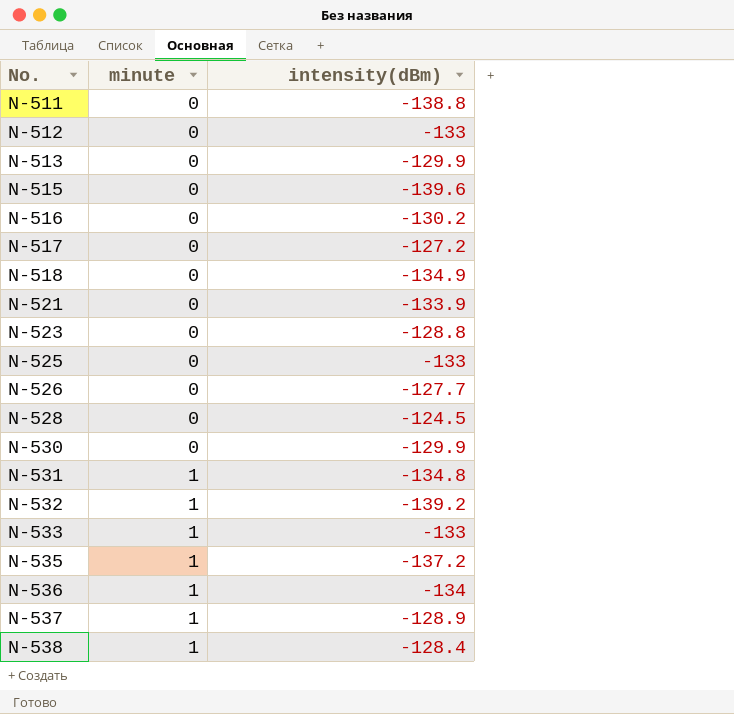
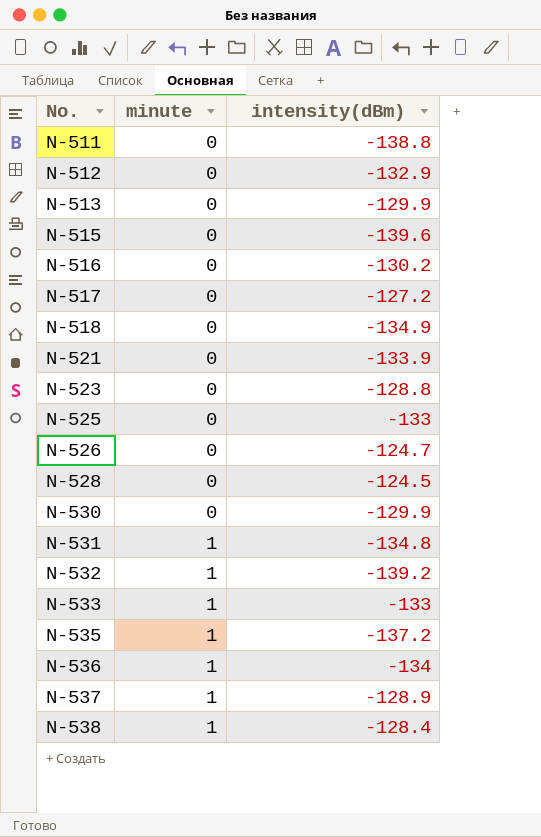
N-512 | intensity(dBm): -133 -> -132.9
N-526 | intensity(dBm): -127.7 -> -124.7

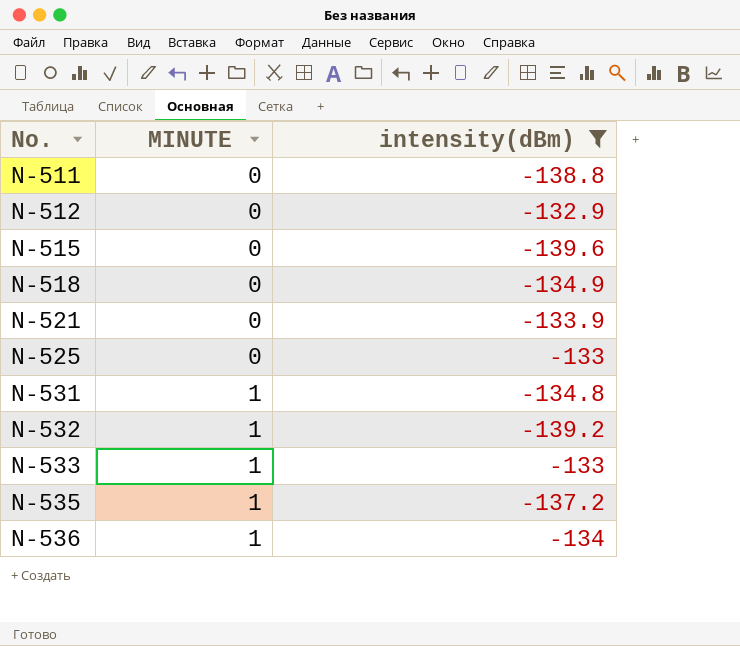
filter: none -> intensity(dBm) <= -132.9
column name: minute -> MINUTE

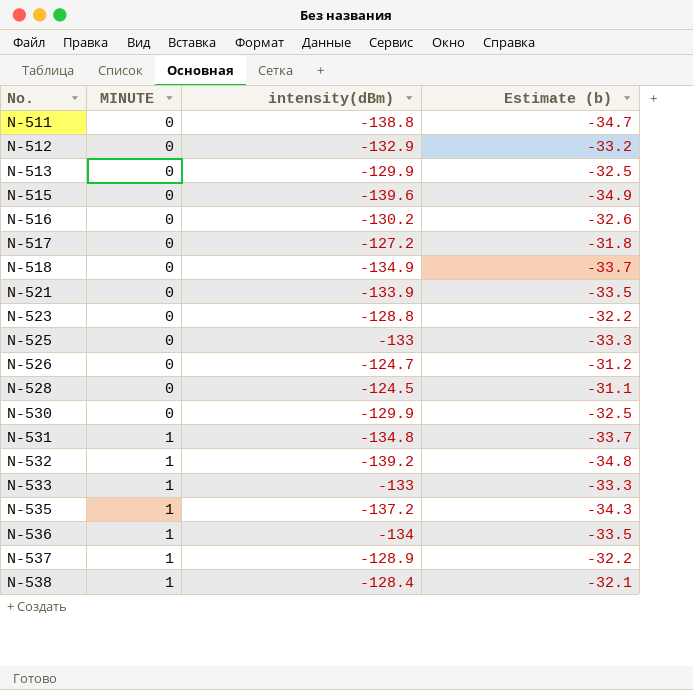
filter: intensity(dBm) <= -132.9 -> none
column Estimate (b) | formula: none -> [intensity(dBm)] * 0.25

